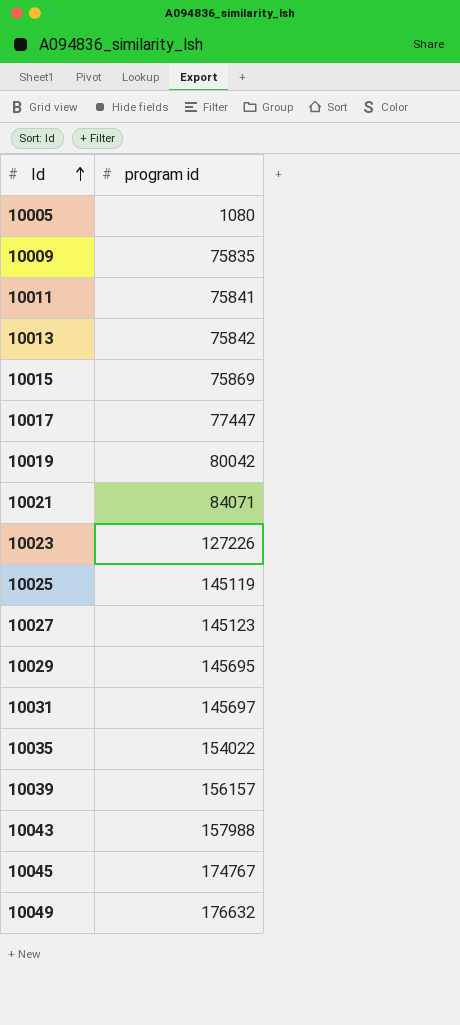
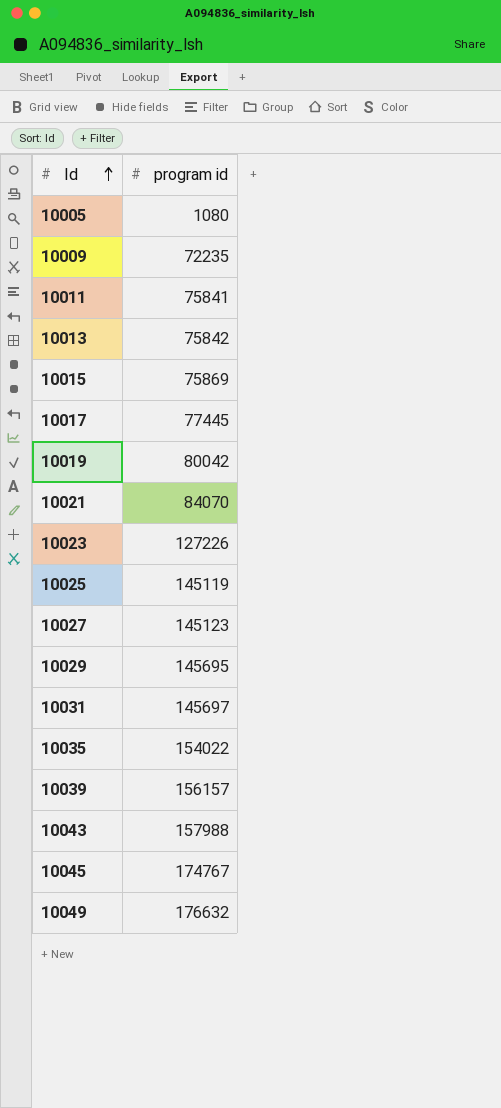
10009 | program id: 75835 -> 72235
10017 | program id: 77447 -> 77445
10021 | program id: 84071 -> 84070

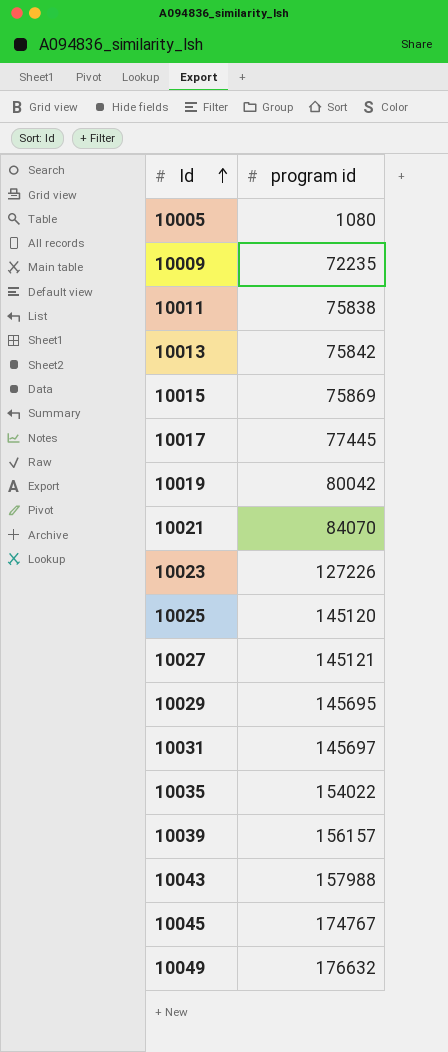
10011 | program id: 75841 -> 75838
10025 | program id: 145119 -> 145120
10027 | program id: 145123 -> 145121

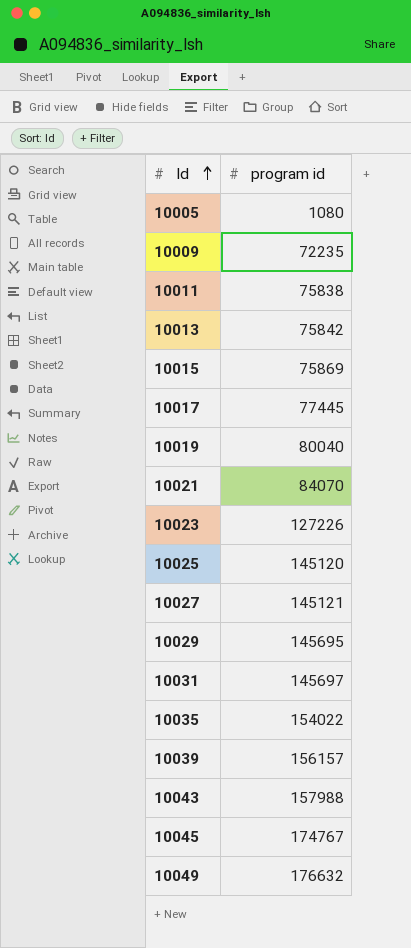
10019 | program id: 80042 -> 80040

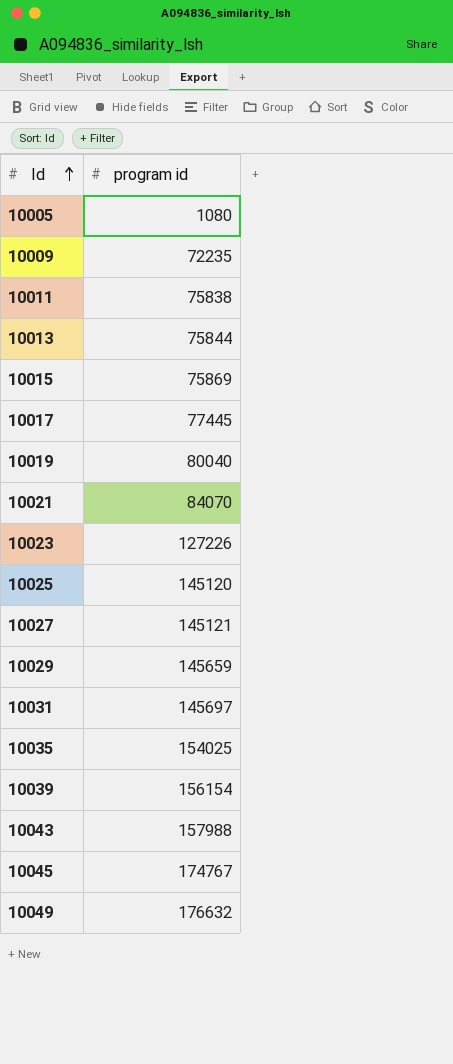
10013 | program id: 75842 -> 75844
10029 | program id: 145695 -> 145659
10035 | program id: 154022 -> 154025
10039 | program id: 156157 -> 156154

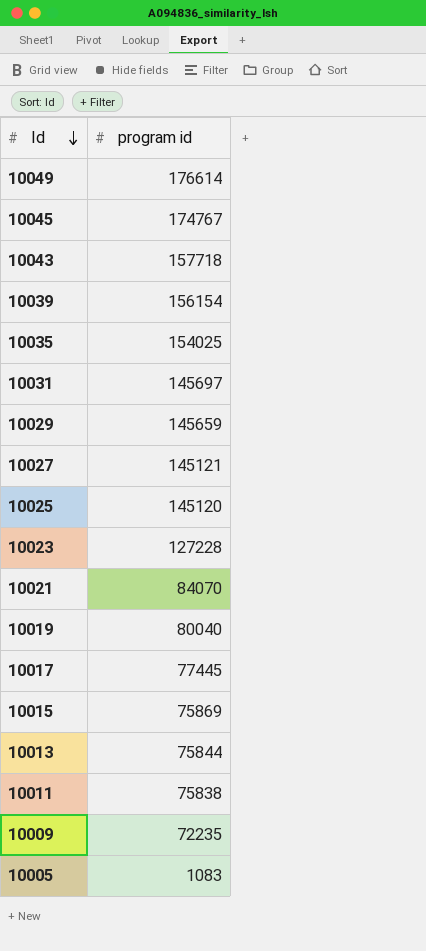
row order: Id ascending -> Id descending
10049 | program id: 176632 -> 176614
10043 | program id: 157988 -> 157718
10023 | program id: 127226 -> 127228
10005 | program id: 1080 -> 1083

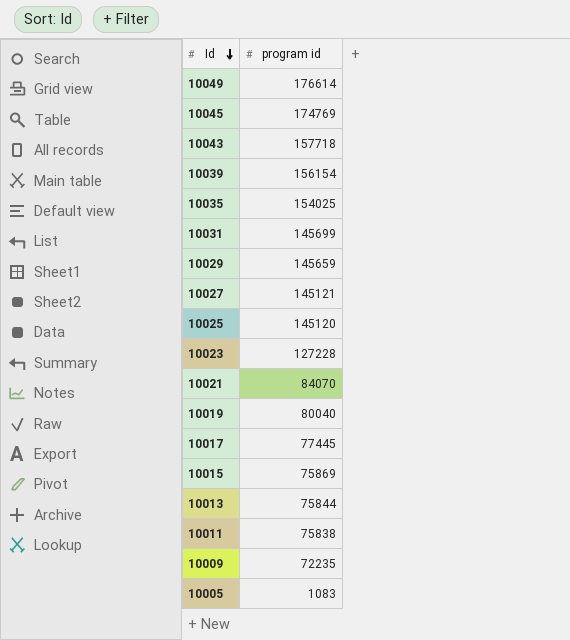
10045 | program id: 174767 -> 174769
10031 | program id: 145697 -> 145699

